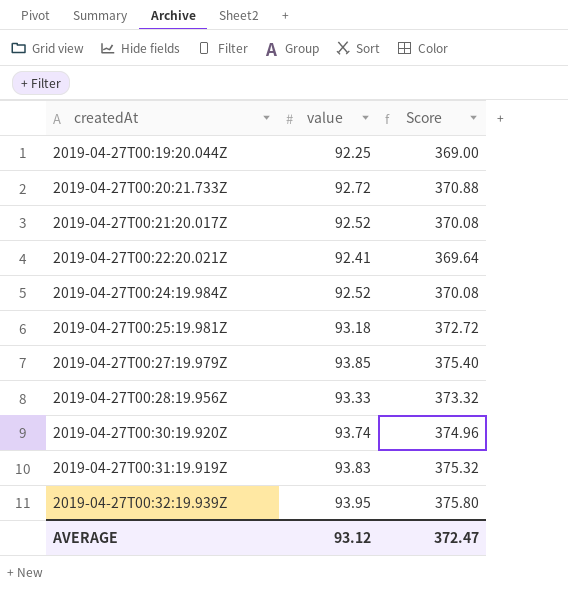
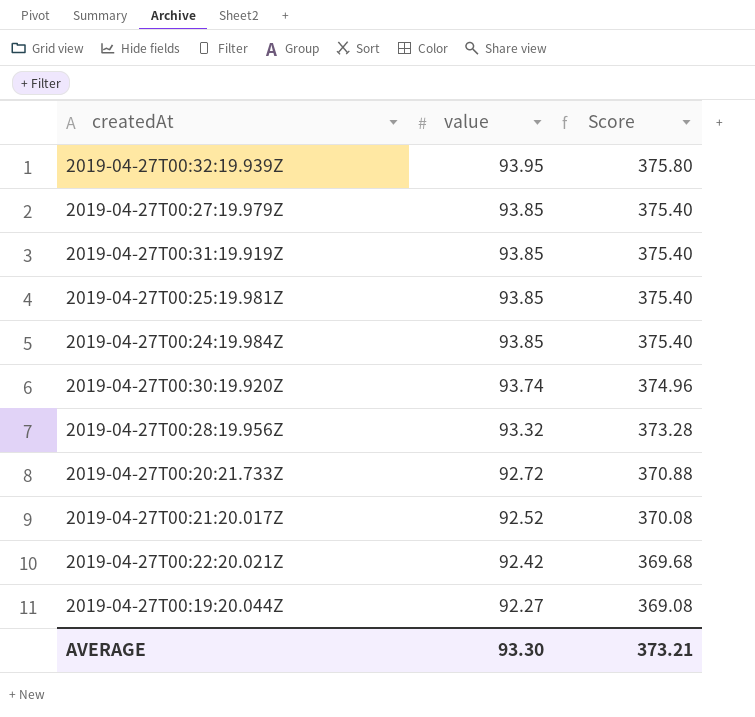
row order: createdAt ascending -> value descending
2019-04-27T00:31:19.919Z | value: 93.83 -> 93.85
2019-04-27T00:31:19.919Z | Score: 375.32 -> 375.40
2019-04-27T00:25:19.981Z | value: 93.18 -> 93.85
2019-04-27T00:25:19.981Z | Score: 372.72 -> 375.40
2019-04-27T00:24:19.984Z | value: 92.52 -> 93.85
2019-04-27T00:24:19.984Z | Score: 370.08 -> 375.40
2019-04-27T00:28:19.956Z | value: 93.33 -> 93.32
2019-04-27T00:28:19.956Z | Score: 373.32 -> 373.28
2019-04-27T00:22:20.021Z | value: 92.41 -> 92.42
2019-04-27T00:22:20.021Z | Score: 369.64 -> 369.68
2019-04-27T00:19:20.044Z | value: 92.25 -> 92.27
2019-04-27T00:19:20.044Z | Score: 369.00 -> 369.08
AVERAGE | value: 93.12 -> 93.30
AVERAGE | Score: 372.47 -> 373.21

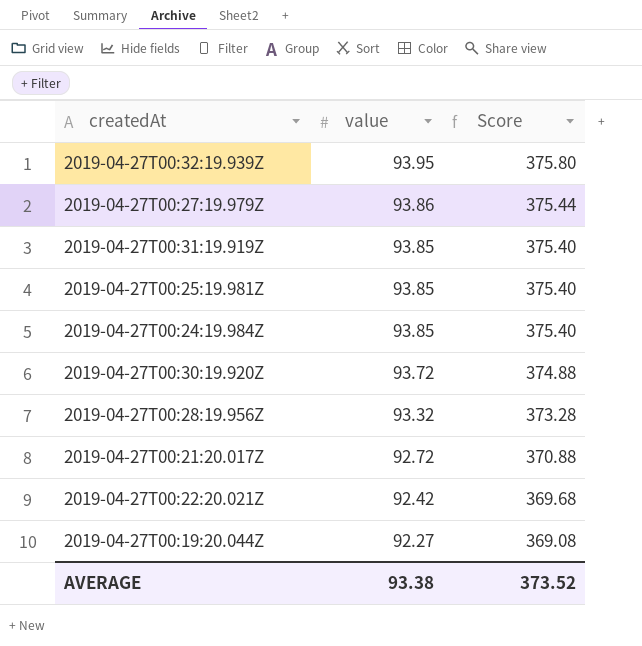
row 2019-04-27T00:20:21.733Z: 92.72 | 370.88 -> none
2019-04-27T00:27:19.979Z | value: 93.85 -> 93.86
2019-04-27T00:27:19.979Z | Score: 375.40 -> 375.44
2019-04-27T00:30:19.920Z | value: 93.74 -> 93.72
2019-04-27T00:30:19.920Z | Score: 374.96 -> 374.88
2019-04-27T00:21:20.017Z | value: 92.52 -> 92.72
2019-04-27T00:21:20.017Z | Score: 370.08 -> 370.88
AVERAGE | value: 93.30 -> 93.38
AVERAGE | Score: 373.21 -> 373.52

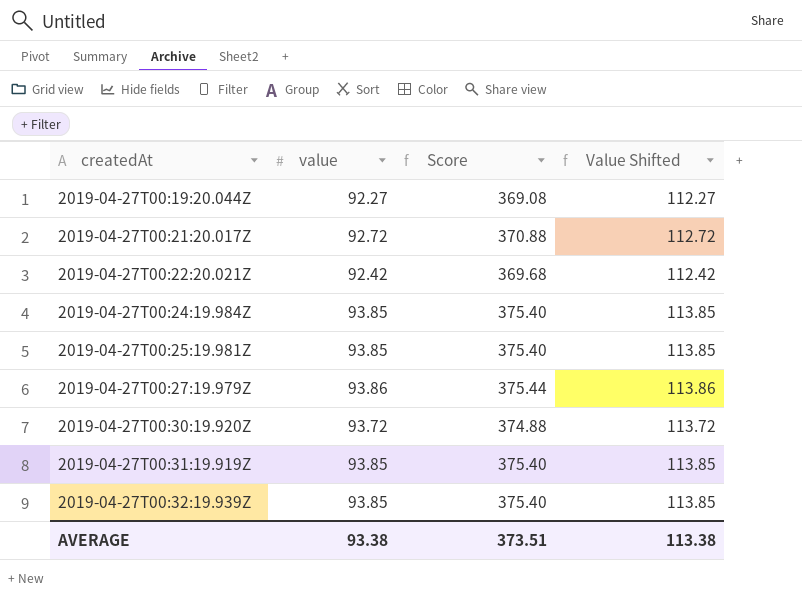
row order: value descending -> createdAt ascending
column Value Shifted | formula: none -> [value] + 20
row 2019-04-27T00:28:19.956Z: 93.32 | 373.28 -> none
2019-04-27T00:32:19.939Z | value: 93.95 -> 93.85
2019-04-27T00:32:19.939Z | Score: 375.80 -> 375.40
AVERAGE | Score: 373.52 -> 373.51

